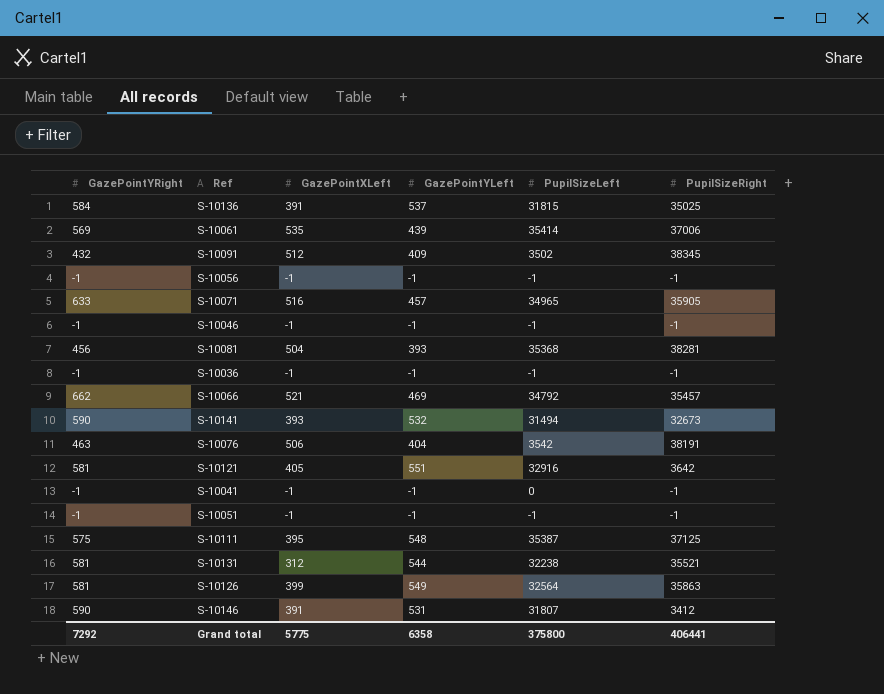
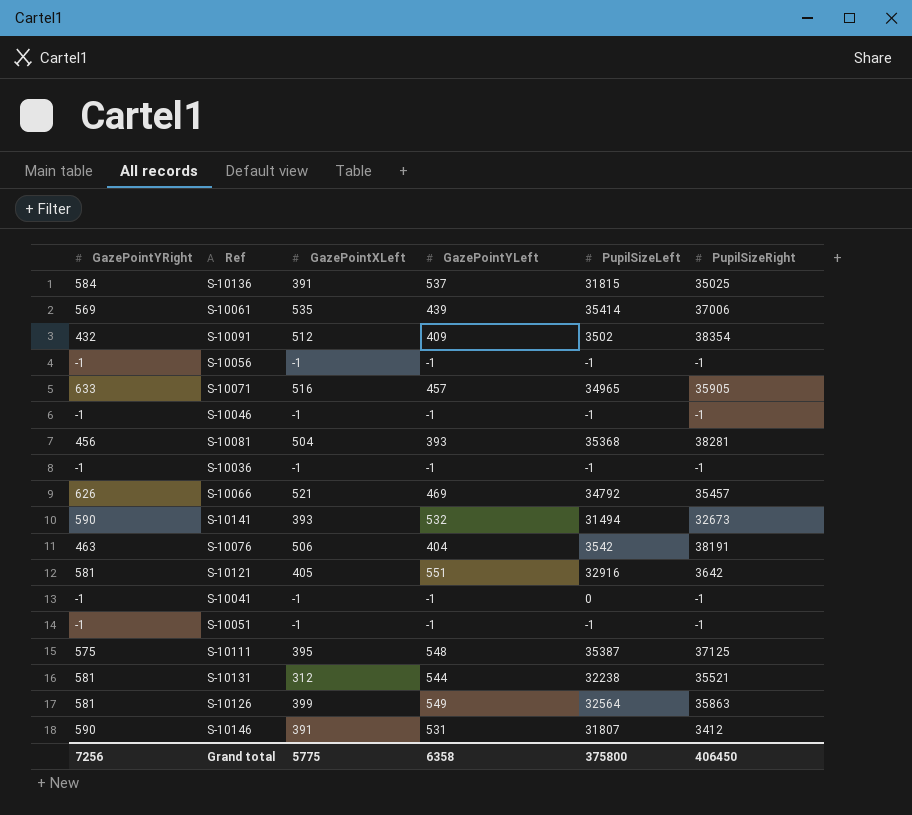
S-10091 | PupilSizeRight: 38345 -> 38354
S-10066 | GazePointYRight: 662 -> 626
Grand total | GazePointYRight: 7292 -> 7256
Grand total | PupilSizeRight: 406441 -> 406450

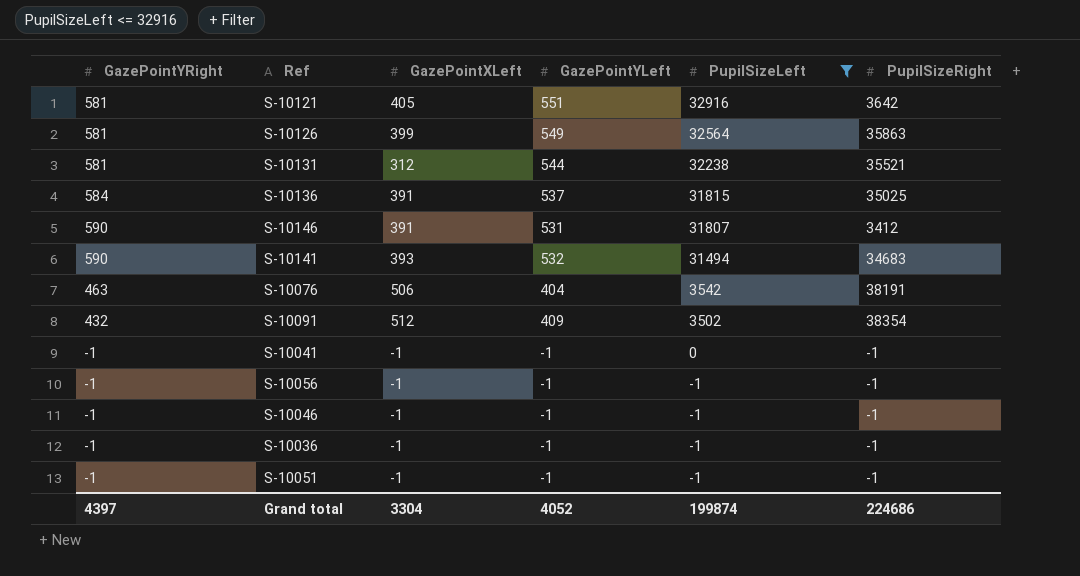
filter: none -> PupilSizeLeft <= 32916
row order: none -> PupilSizeLeft descending
S-10141 | PupilSizeRight: 32673 -> 34683
Grand total | GazePointYRight: 7256 -> 4397
Grand total | GazePointXLeft: 5775 -> 3304
Grand total | GazePointYLeft: 6358 -> 4052
Grand total | PupilSizeLeft: 375800 -> 199874
Grand total | PupilSizeRight: 406450 -> 224686

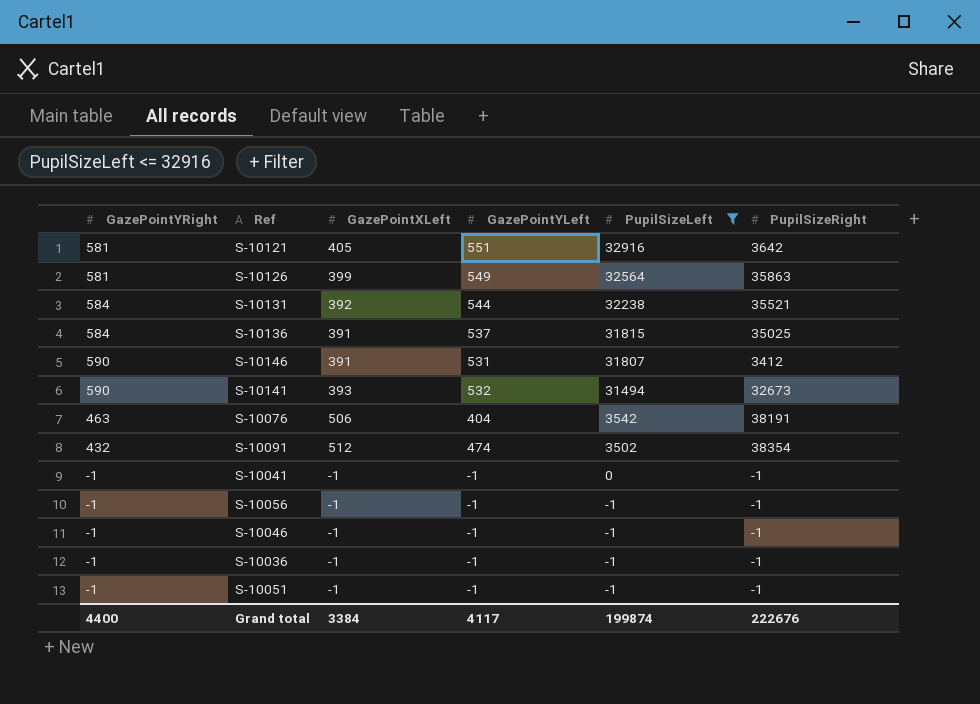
S-10131 | GazePointYRight: 581 -> 584
S-10131 | GazePointXLeft: 312 -> 392
S-10141 | PupilSizeRight: 34683 -> 32673
S-10091 | GazePointYLeft: 409 -> 474
Grand total | GazePointYRight: 4397 -> 4400
Grand total | GazePointXLeft: 3304 -> 3384
Grand total | GazePointYLeft: 4052 -> 4117
Grand total | PupilSizeRight: 224686 -> 222676

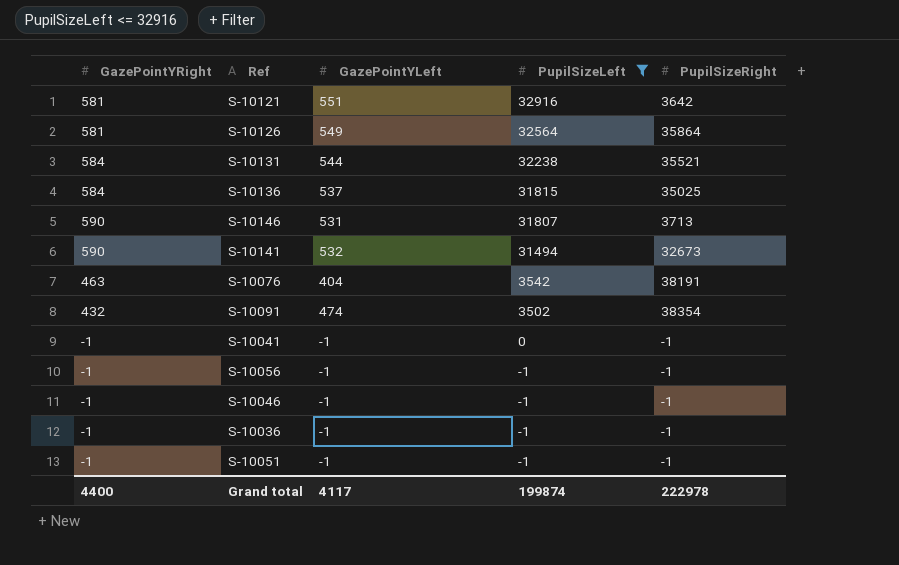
column GazePointXLeft | position: 3 -> none
S-10126 | PupilSizeRight: 35863 -> 35864
S-10146 | PupilSizeRight: 3412 -> 3713
Grand total | PupilSizeRight: 222676 -> 222978

